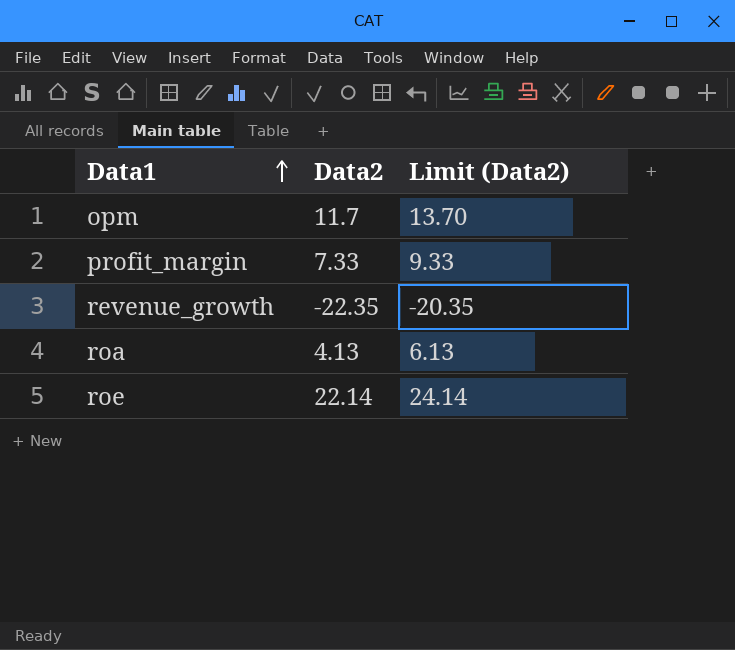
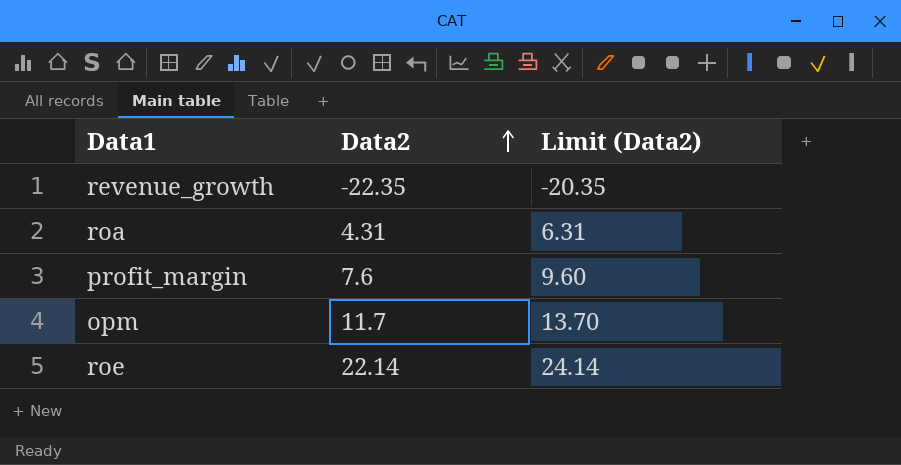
row order: Data1 ascending -> Data2 ascending
roa | Data2: 4.13 -> 4.31
roa | Limit (Data2): 6.13 -> 6.31
profit_margin | Data2: 7.33 -> 7.6
profit_margin | Limit (Data2): 9.33 -> 9.60

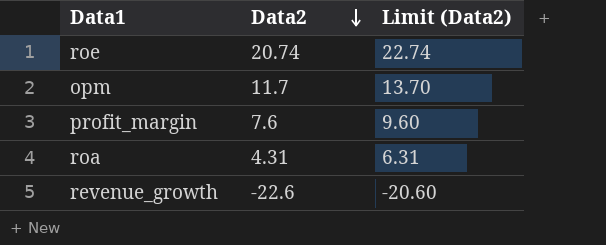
row order: Data2 ascending -> Data2 descending
roe | Data2: 22.14 -> 20.74
roe | Limit (Data2): 24.14 -> 22.74
revenue_growth | Data2: -22.35 -> -22.6
revenue_growth | Limit (Data2): -20.35 -> -20.60

